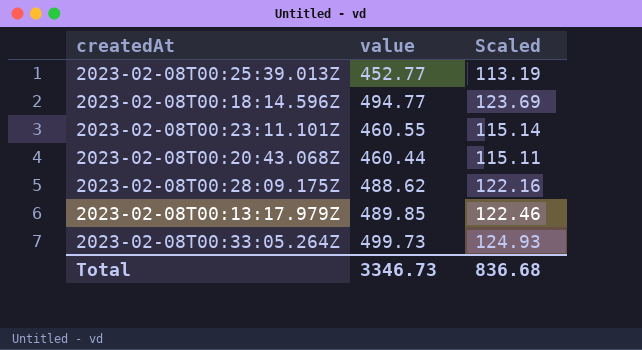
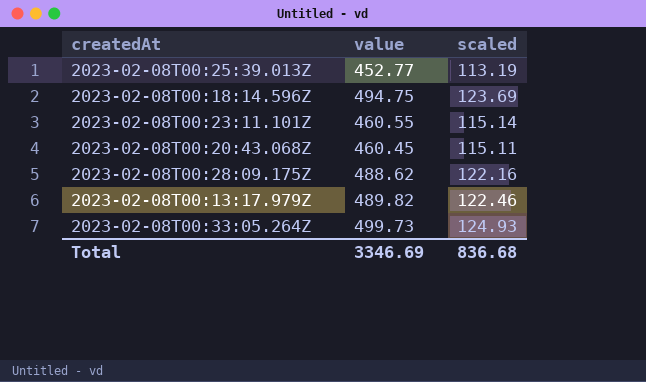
column name: Scaled -> scaled
2023-02-08T00:18:14.596Z | value: 494.77 -> 494.75
2023-02-08T00:20:43.068Z | value: 460.44 -> 460.45
2023-02-08T00:13:17.979Z | value: 489.85 -> 489.82
Total | value: 3346.73 -> 3346.69

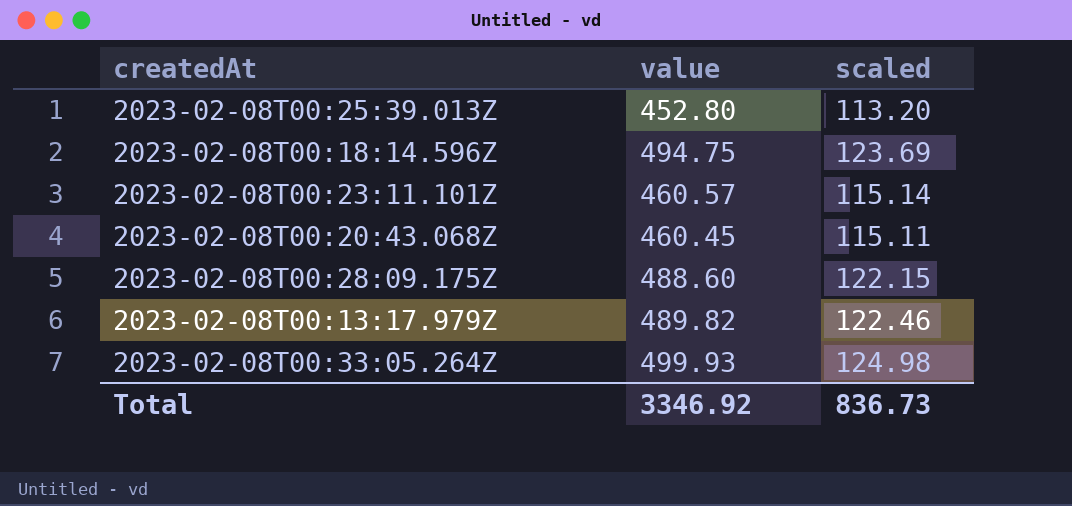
2023-02-08T00:25:39.013Z | value: 452.77 -> 452.80
2023-02-08T00:25:39.013Z | scaled: 113.19 -> 113.20
2023-02-08T00:23:11.101Z | value: 460.55 -> 460.57
2023-02-08T00:28:09.175Z | value: 488.62 -> 488.60
2023-02-08T00:28:09.175Z | scaled: 122.16 -> 122.15
2023-02-08T00:33:05.264Z | value: 499.73 -> 499.93
2023-02-08T00:33:05.264Z | scaled: 124.93 -> 124.98
Total | value: 3346.69 -> 3346.92
Total | scaled: 836.68 -> 836.73

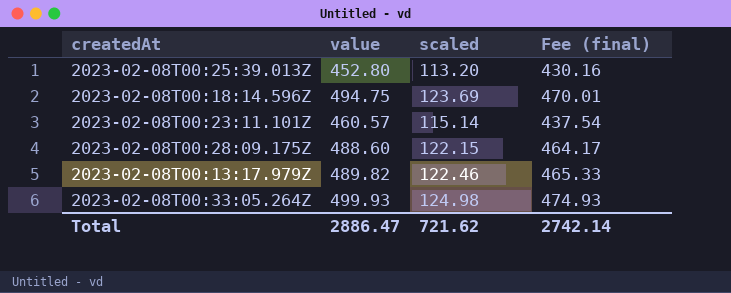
column Fee (final) | formula: none -> [value] * 0.95
row 2023-02-08T00:20:43.068Z: 460.45 | 115.11 -> none
Total | value: 3346.92 -> 2886.47
Total | scaled: 836.73 -> 721.62

